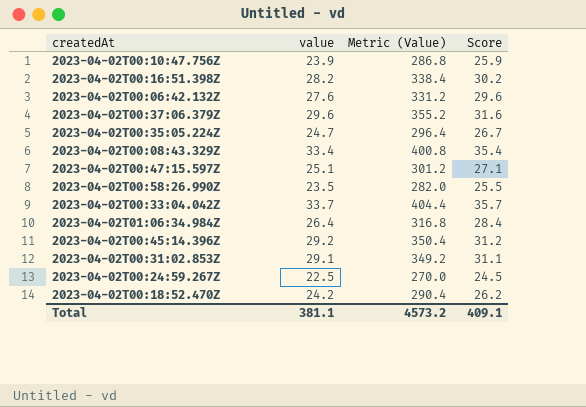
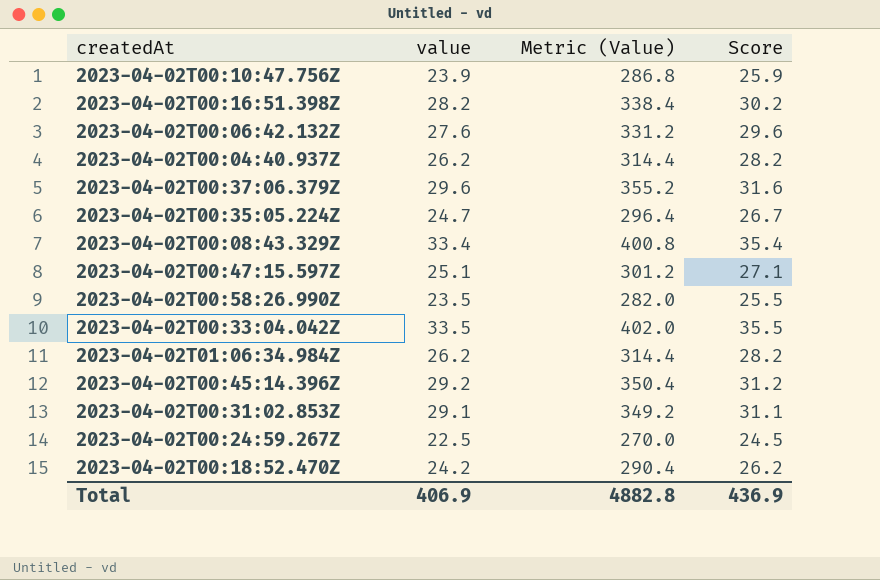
row 2023-04-02T00:04:40.937Z: none -> 26.2 | 314.4 | 28.2
2023-04-02T00:33:04.042Z | value: 33.7 -> 33.5
2023-04-02T00:33:04.042Z | Metric (Value): 404.4 -> 402.0
2023-04-02T00:33:04.042Z | Score: 35.7 -> 35.5
2023-04-02T01:06:34.984Z | value: 26.4 -> 26.2
2023-04-02T01:06:34.984Z | Metric (Value): 316.8 -> 314.4
2023-04-02T01:06:34.984Z | Score: 28.4 -> 28.2
Total | value: 381.1 -> 406.9
Total | Metric (Value): 4573.2 -> 4882.8
Total | Score: 409.1 -> 436.9

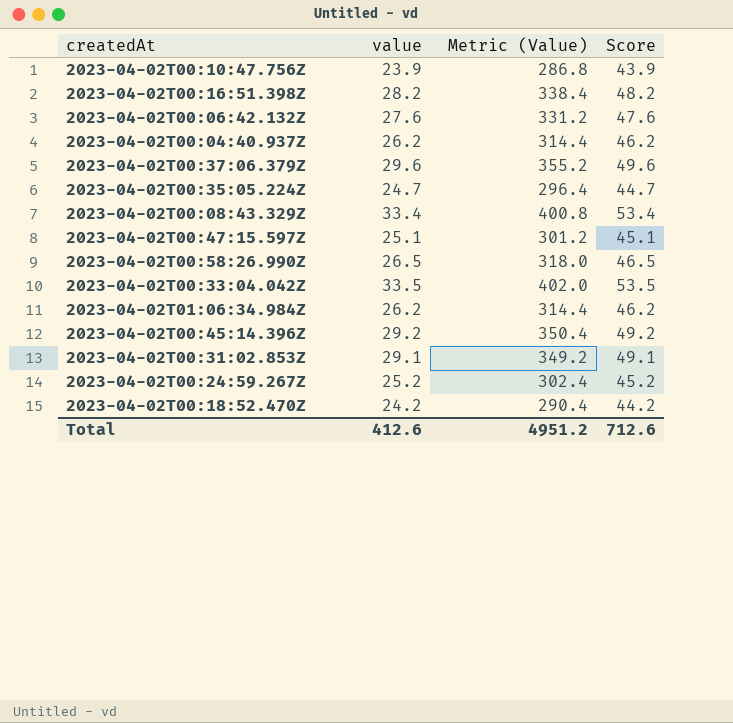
column Score | formula: [value] + 2 -> [value] + 20
2023-04-02T00:58:26.990Z | value: 23.5 -> 26.5
2023-04-02T00:58:26.990Z | Metric (Value): 282.0 -> 318.0
2023-04-02T00:24:59.267Z | value: 22.5 -> 25.2
2023-04-02T00:24:59.267Z | Metric (Value): 270.0 -> 302.4
Total | value: 406.9 -> 412.6
Total | Metric (Value): 4882.8 -> 4951.2
Total | Score: 436.9 -> 712.6

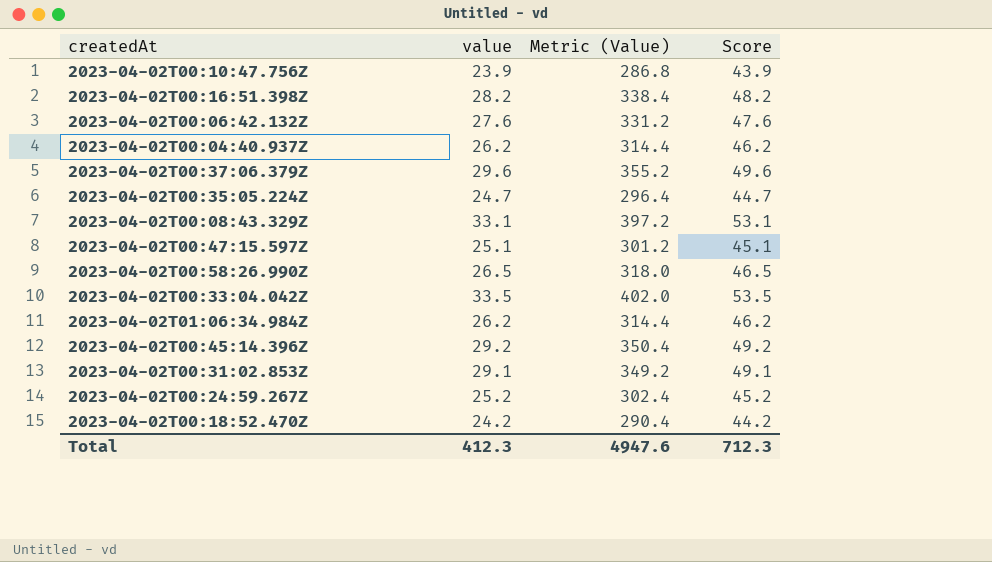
2023-04-02T00:08:43.329Z | value: 33.4 -> 33.1
2023-04-02T00:08:43.329Z | Metric (Value): 400.8 -> 397.2
2023-04-02T00:08:43.329Z | Score: 53.4 -> 53.1
Total | value: 412.6 -> 412.3
Total | Metric (Value): 4951.2 -> 4947.6
Total | Score: 712.6 -> 712.3

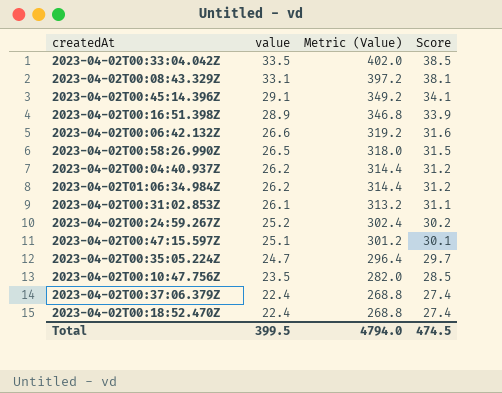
row order: none -> value descending
column Score | formula: [value] + 20 -> [value] + 5
2023-04-02T00:45:14.396Z | value: 29.2 -> 29.1
2023-04-02T00:45:14.396Z | Metric (Value): 350.4 -> 349.2
2023-04-02T00:16:51.398Z | value: 28.2 -> 28.9
2023-04-02T00:16:51.398Z | Metric (Value): 338.4 -> 346.8
2023-04-02T00:06:42.132Z | value: 27.6 -> 26.6
2023-04-02T00:06:42.132Z | Metric (Value): 331.2 -> 319.2
2023-04-02T00:31:02.853Z | value: 29.1 -> 26.1
2023-04-02T00:31:02.853Z | Metric (Value): 349.2 -> 313.2
2023-04-02T00:10:47.756Z | value: 23.9 -> 23.5
2023-04-02T00:10:47.756Z | Metric (Value): 286.8 -> 282.0
2023-04-02T00:37:06.379Z | value: 29.6 -> 22.4
2023-04-02T00:37:06.379Z | Metric (Value): 355.2 -> 268.8
2023-04-02T00:18:52.470Z | value: 24.2 -> 22.4
2023-04-02T00:18:52.470Z | Metric (Value): 290.4 -> 268.8
Total | value: 412.3 -> 399.5
Total | Metric (Value): 4947.6 -> 4794.0
Total | Score: 712.3 -> 474.5

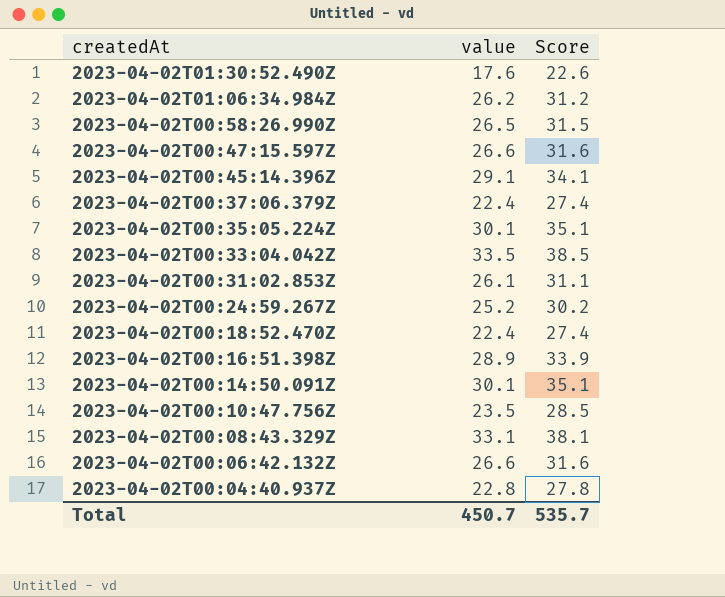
row order: value descending -> createdAt descending
column Metric (Value) | formula: [value] * 12 -> none
row 2023-04-02T01:30:52.490Z: none -> 17.6 | 22.6
2023-04-02T00:47:15.597Z | value: 25.1 -> 26.6
2023-04-02T00:47:15.597Z | Score: 30.1 -> 31.6
2023-04-02T00:35:05.224Z | value: 24.7 -> 30.1
2023-04-02T00:35:05.224Z | Score: 29.7 -> 35.1
row 2023-04-02T00:14:50.091Z: none -> 30.1 | 35.1
2023-04-02T00:04:40.937Z | value: 26.2 -> 22.8
2023-04-02T00:04:40.937Z | Score: 31.2 -> 27.8
Total | value: 399.5 -> 450.7
Total | Score: 474.5 -> 535.7

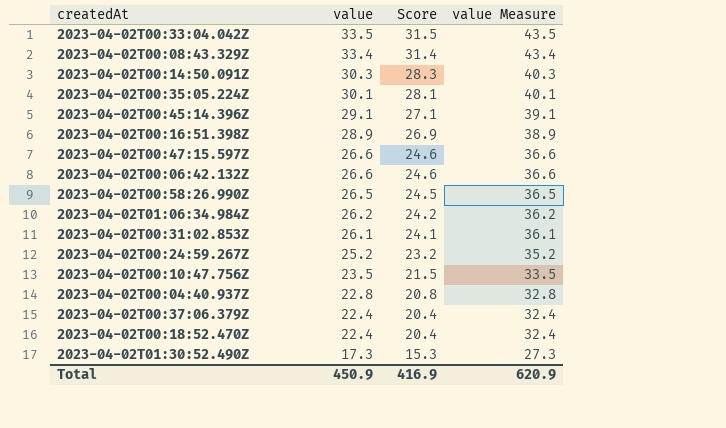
row order: createdAt descending -> value descending
column Score | formula: [value] + 5 -> [value] - 2
column value Measure | formula: none -> [value] + 10
2023-04-02T00:08:43.329Z | value: 33.1 -> 33.4
2023-04-02T00:14:50.091Z | value: 30.1 -> 30.3
2023-04-02T01:30:52.490Z | value: 17.6 -> 17.3
Total | value: 450.7 -> 450.9
Total | Score: 535.7 -> 416.9

